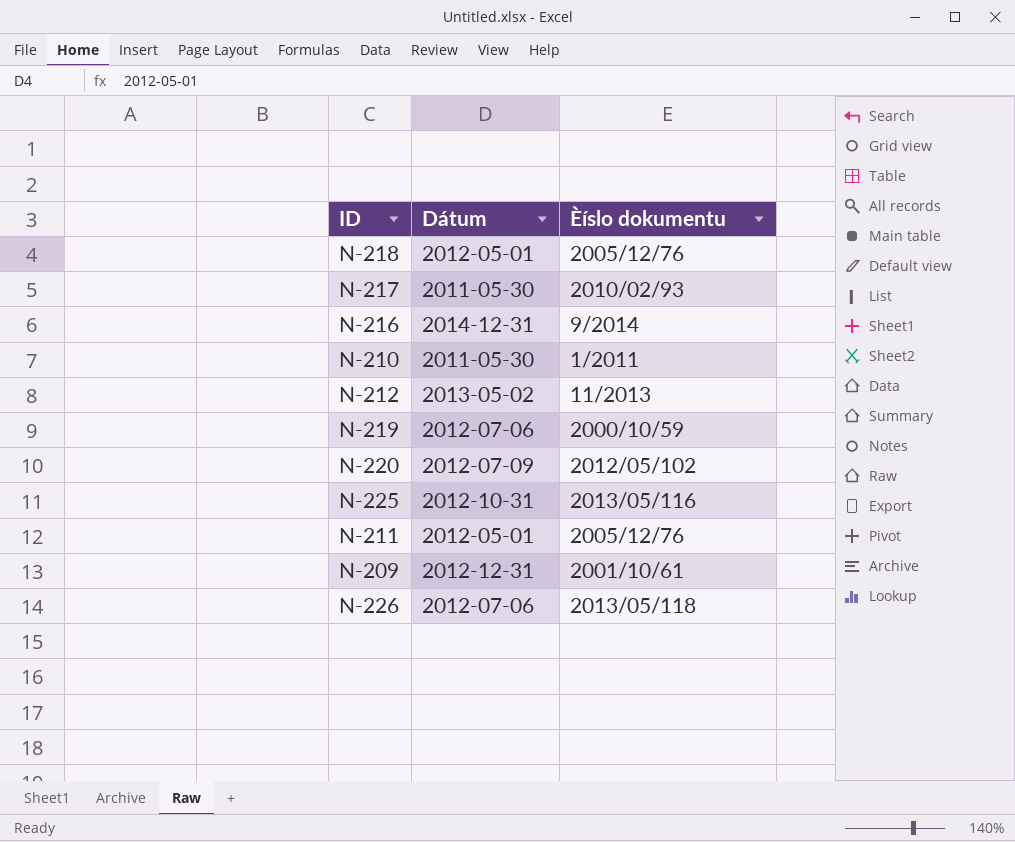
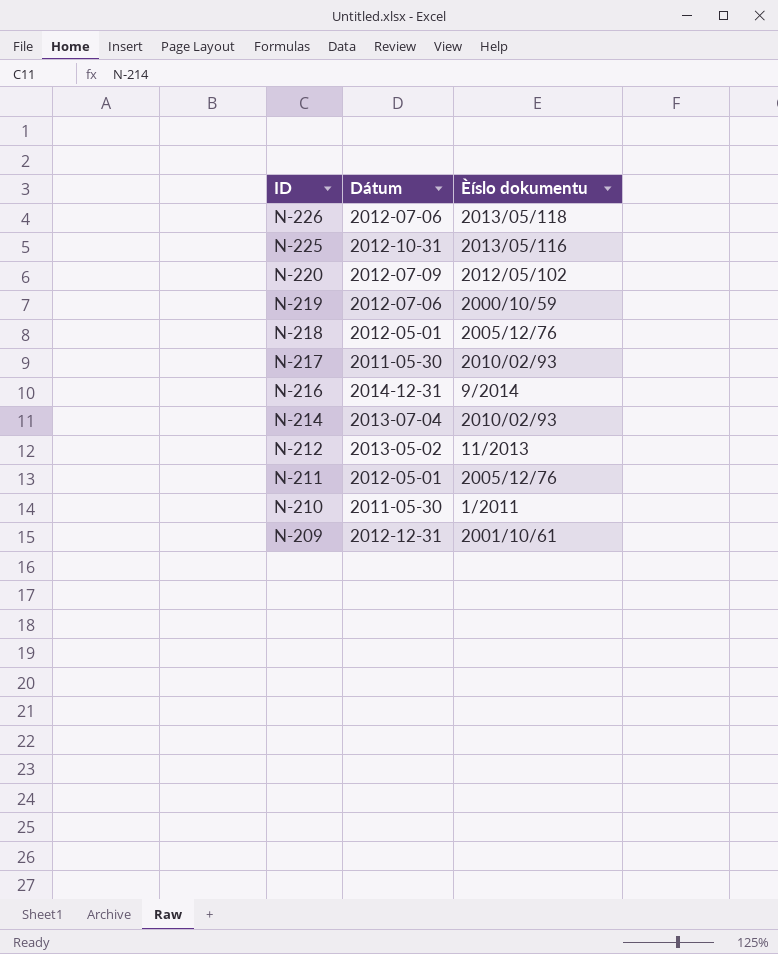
row order: none -> ID descending
row N-214: none -> 2013-07-04 | 2010/02/93

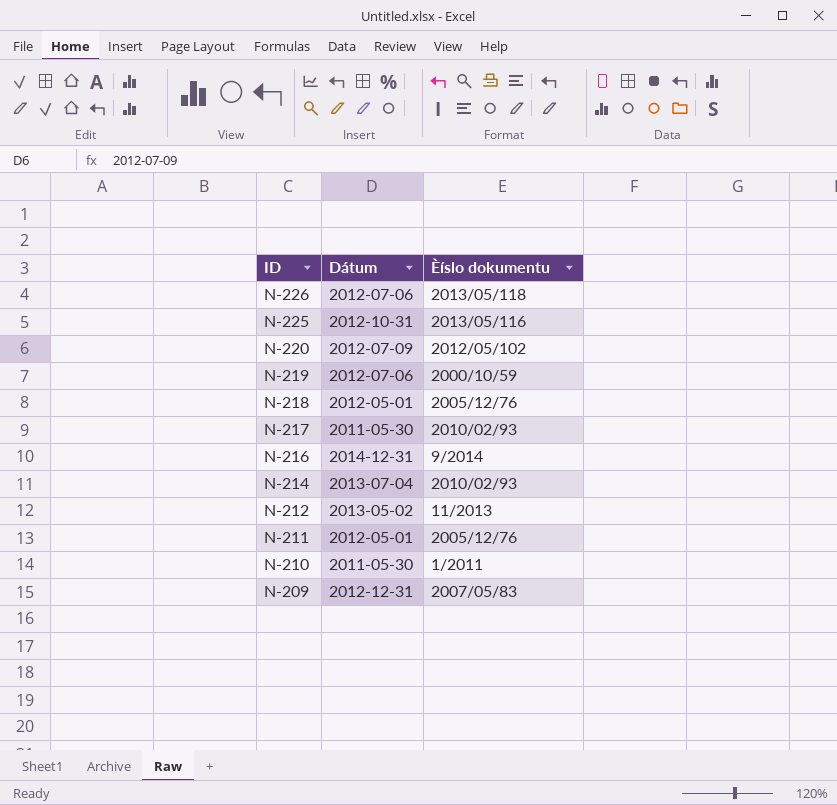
N-209 | Èíslo dokumentu: 2001/10/61 -> 2007/05/83

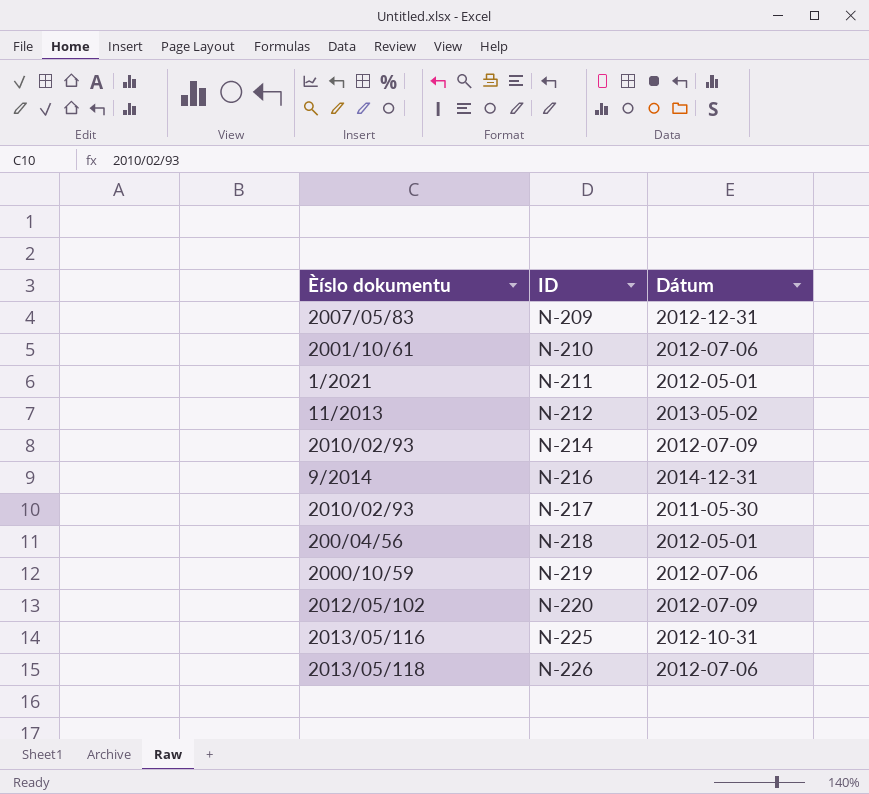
row order: ID descending -> ID ascending
column Èíslo dokumentu | position: 3 -> 1
N-210 | Èíslo dokumentu: 1/2011 -> 2001/10/61
N-210 | Dátum: 2011-05-30 -> 2012-07-06
N-211 | Èíslo dokumentu: 2005/12/76 -> 1/2021
N-214 | Dátum: 2013-07-04 -> 2012-07-09
N-218 | Èíslo dokumentu: 2005/12/76 -> 200/04/56

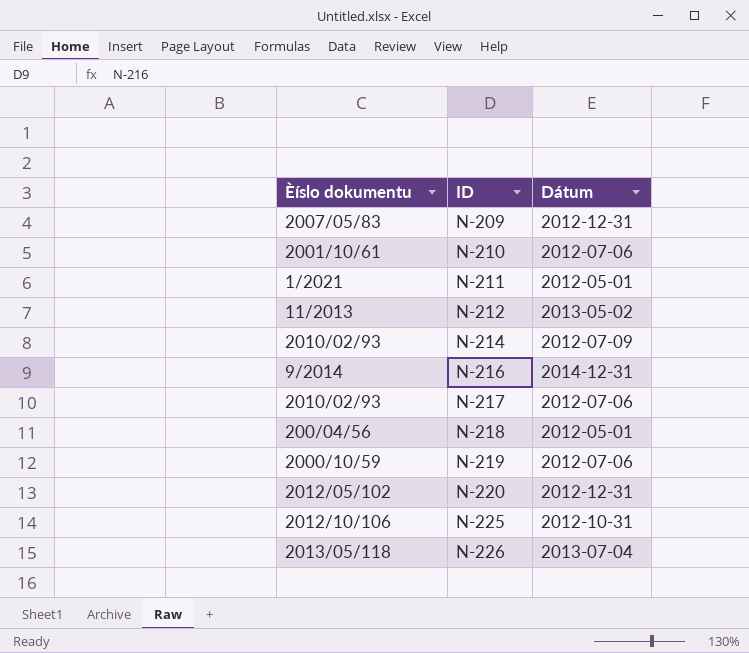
N-217 | Dátum: 2011-05-30 -> 2012-07-06
N-220 | Dátum: 2012-07-09 -> 2012-12-31
N-225 | Èíslo dokumentu: 2013/05/116 -> 2012/10/106
N-226 | Dátum: 2012-07-06 -> 2013-07-04

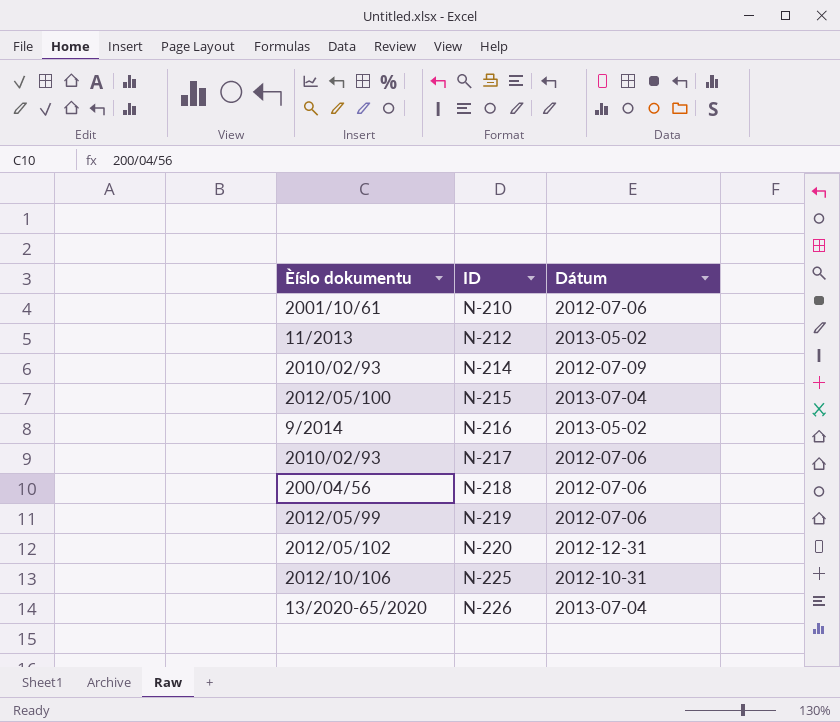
row N-209: 2007/05/83 | 2012-12-31 -> none
row N-211: 1/2021 | 2012-05-01 -> none
row N-215: none -> 2012/05/100 | 2013-07-04
N-216 | Dátum: 2014-12-31 -> 2013-05-02
N-218 | Dátum: 2012-05-01 -> 2012-07-06
N-219 | Èíslo dokumentu: 2000/10/59 -> 2012/05/99
N-226 | Èíslo dokumentu: 2013/05/118 -> 13/2020-65/2020

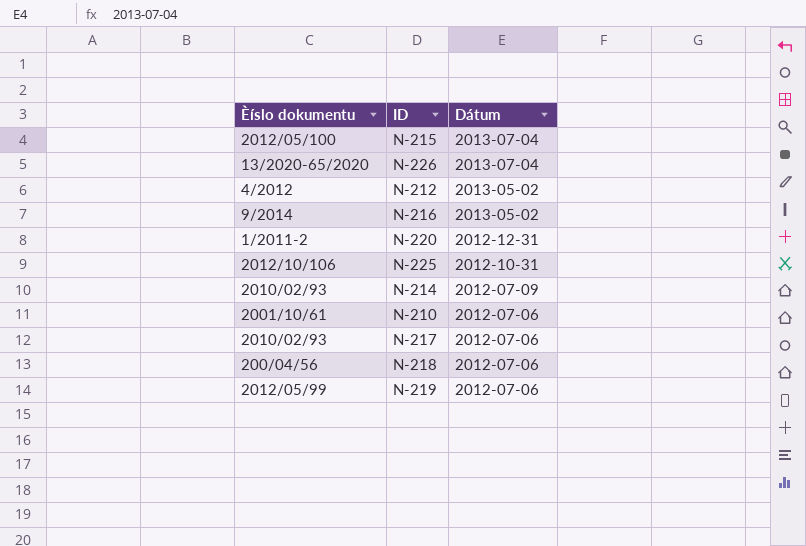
row order: ID ascending -> Dátum descending
N-212 | Èíslo dokumentu: 11/2013 -> 4/2012
N-220 | Èíslo dokumentu: 2012/05/102 -> 1/2011-2

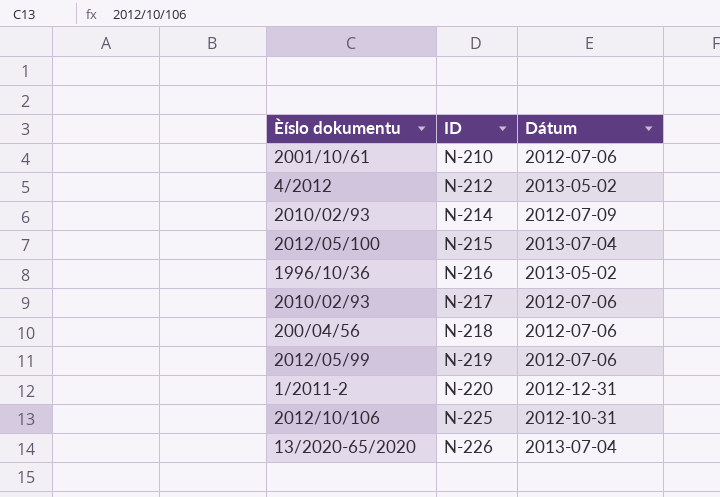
row order: Dátum descending -> ID ascending
N-216 | Èíslo dokumentu: 9/2014 -> 1996/10/36

